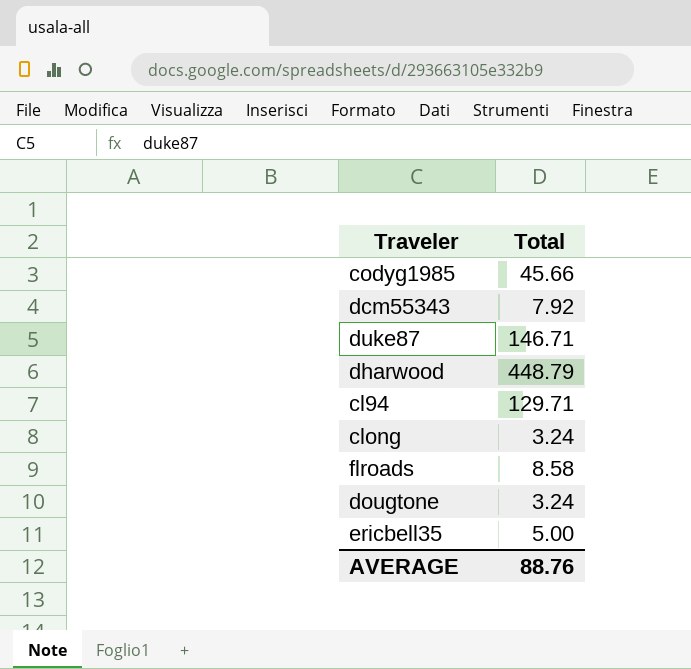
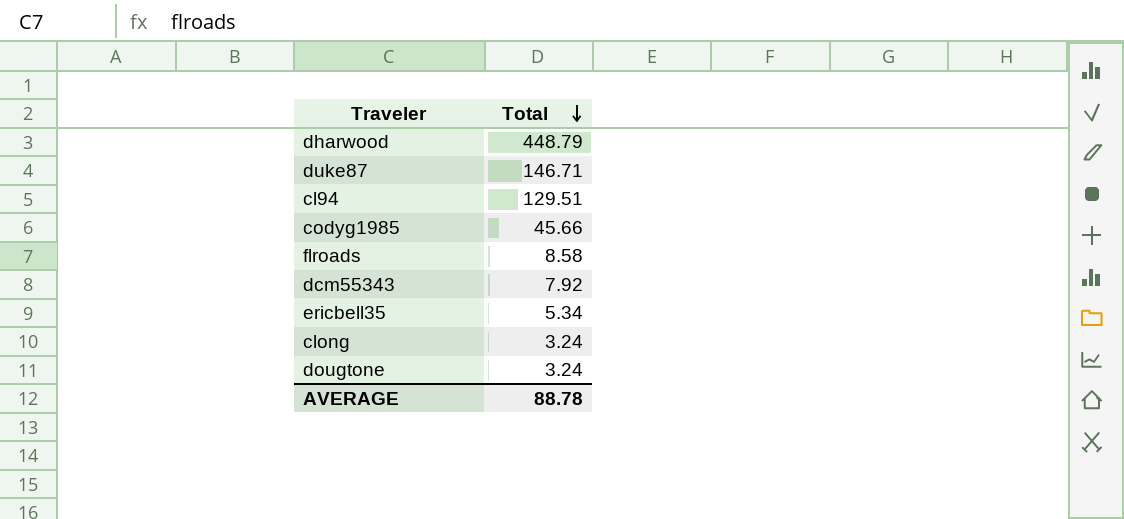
row order: none -> Total descending
cl94 | Total: 129.71 -> 129.51
ericbell35 | Total: 5.00 -> 5.34
AVERAGE | Total: 88.76 -> 88.78

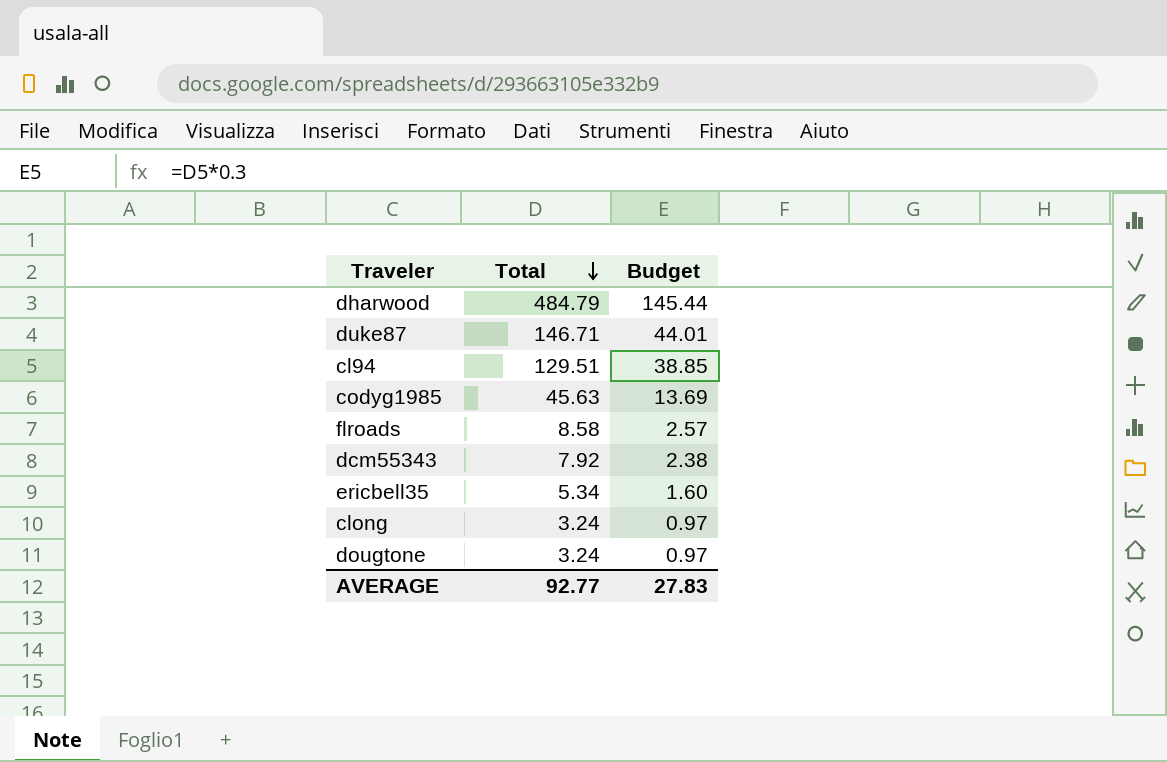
column Budget | formula: none -> [Total] * 0.3
dharwood | Total: 448.79 -> 484.79
codyg1985 | Total: 45.66 -> 45.63
AVERAGE | Total: 88.78 -> 92.77

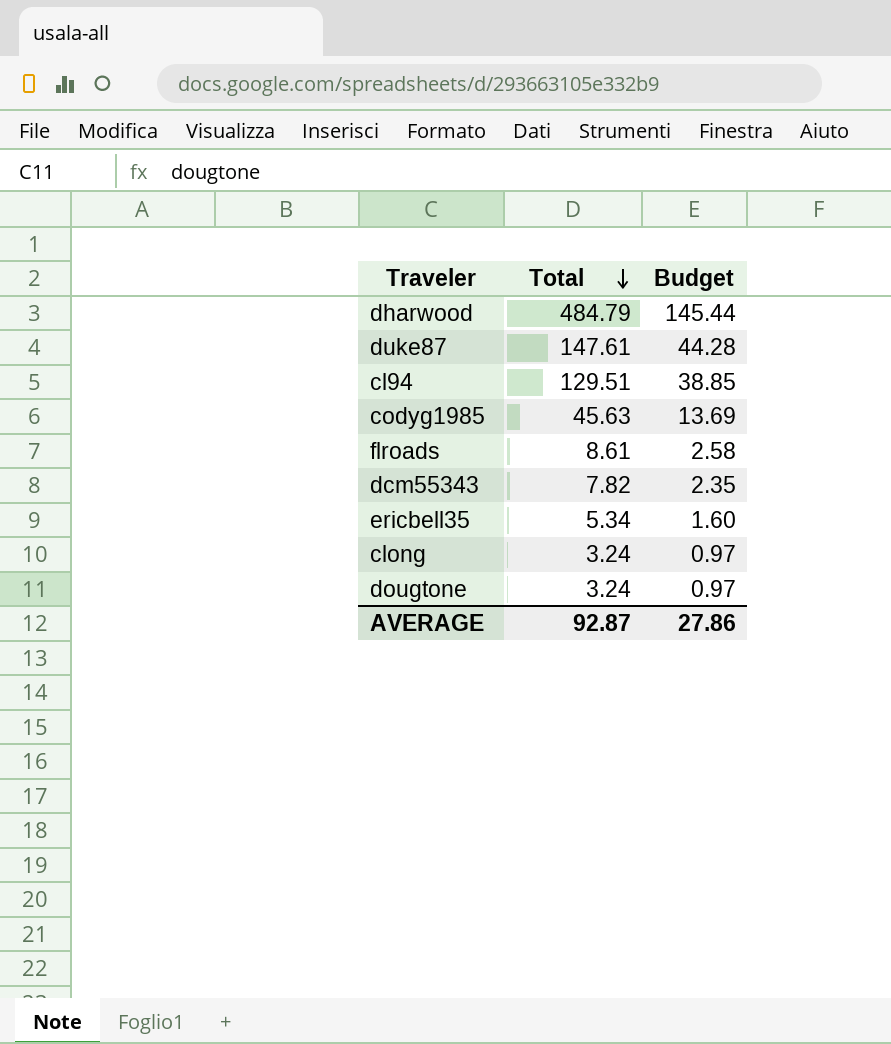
duke87 | Total: 146.71 -> 147.61
duke87 | Budget: 44.01 -> 44.28
flroads | Total: 8.58 -> 8.61
flroads | Budget: 2.57 -> 2.58
dcm55343 | Total: 7.92 -> 7.82
dcm55343 | Budget: 2.38 -> 2.35
AVERAGE | Total: 92.77 -> 92.87
AVERAGE | Budget: 27.83 -> 27.86

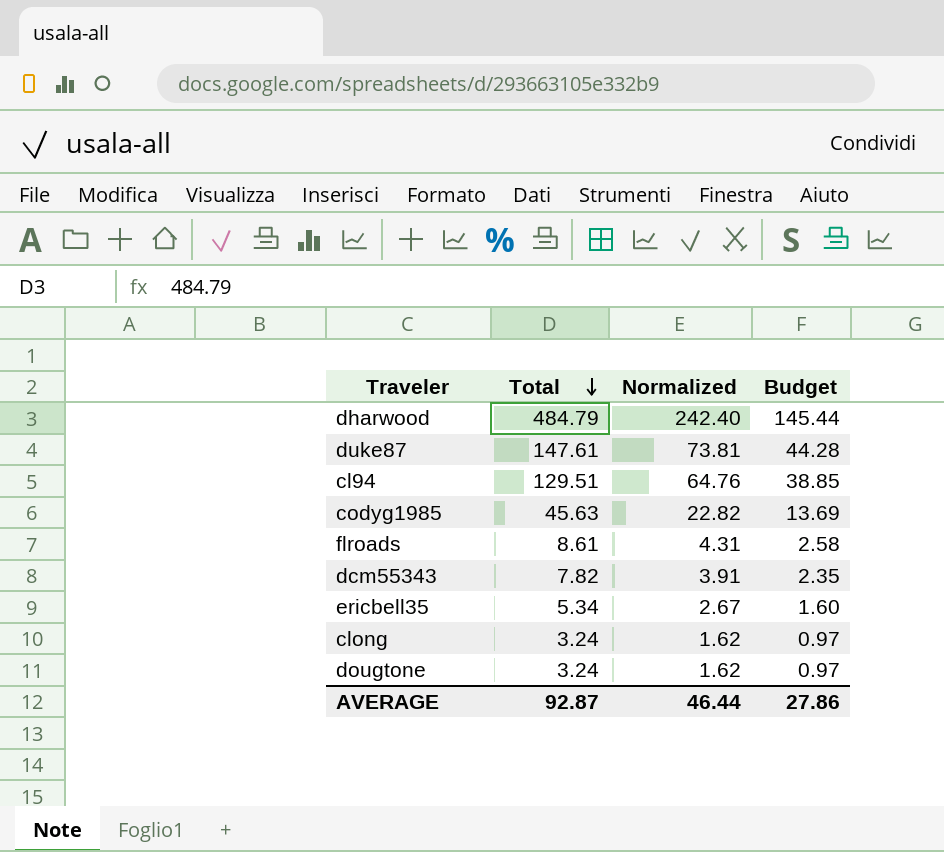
column Normalized | formula: none -> [Total] * 0.5

